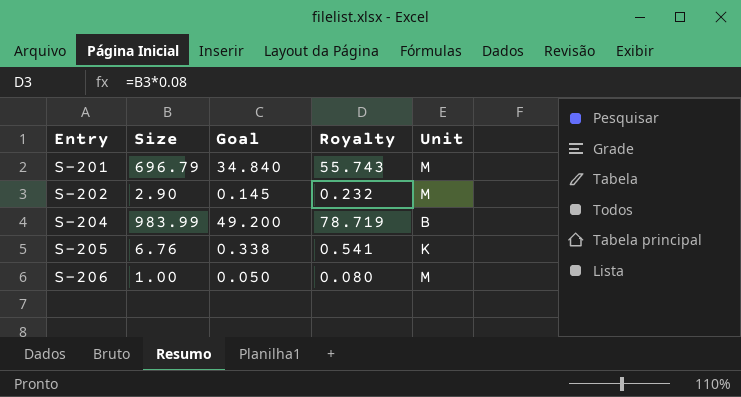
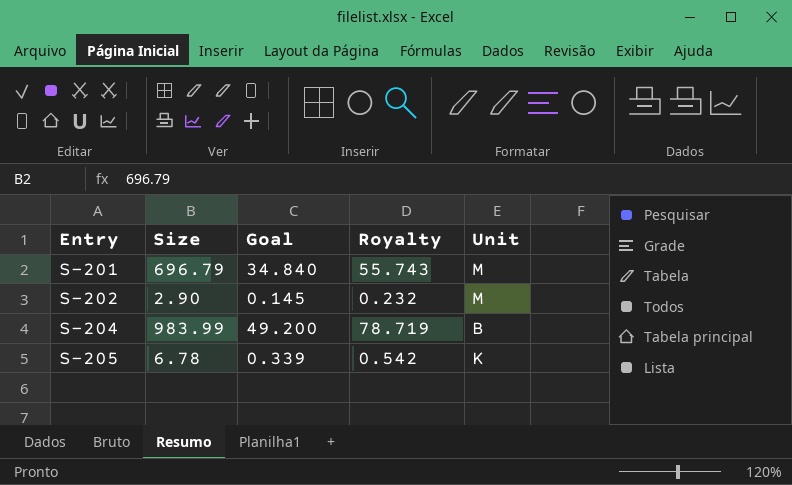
row S-206: 1.00 | 0.050 | 0.080 | M -> none
S-205 | Size: 6.76 -> 6.78
S-205 | Goal: 0.338 -> 0.339
S-205 | Royalty: 0.541 -> 0.542

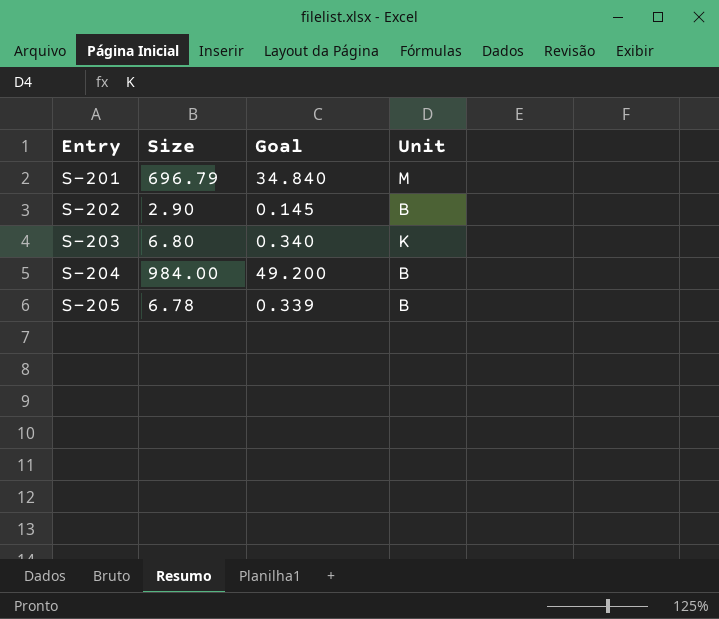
column Royalty | formula: [Size] * 0.08 -> none
S-202 | Unit: M -> B
row S-203: none -> 6.80 | 0.340 | K
S-204 | Size: 983.99 -> 984.00
S-205 | Unit: K -> B

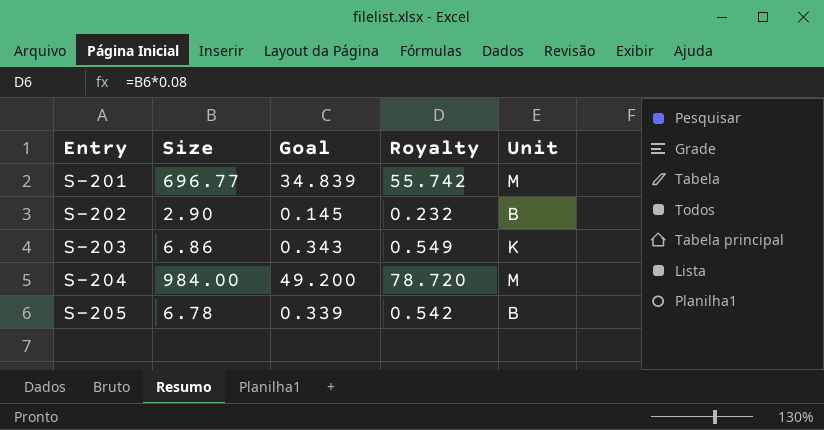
column Royalty | formula: none -> [Size] * 0.08
S-201 | Size: 696.79 -> 696.77
S-201 | Goal: 34.840 -> 34.839
S-203 | Size: 6.80 -> 6.86
S-203 | Goal: 0.340 -> 0.343
S-204 | Unit: B -> M

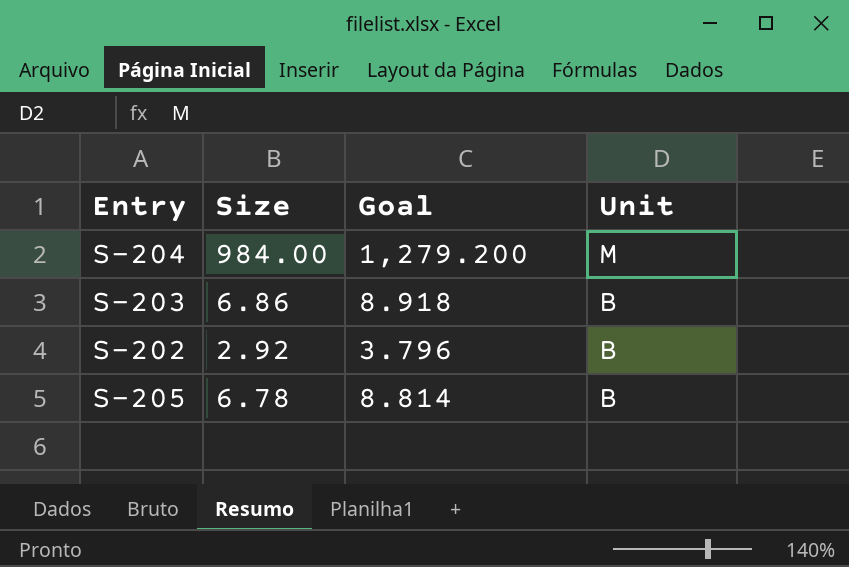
row order: Entry ascending -> Unit descending
column Royalty | formula: [Size] * 0.08 -> none
column Goal | formula: [Size] * 0.05 -> [Size] * 1.3
row S-201: 696.77 | 34.839 | 55.742 | M -> none
S-203 | Unit: K -> B
S-202 | Size: 2.90 -> 2.92

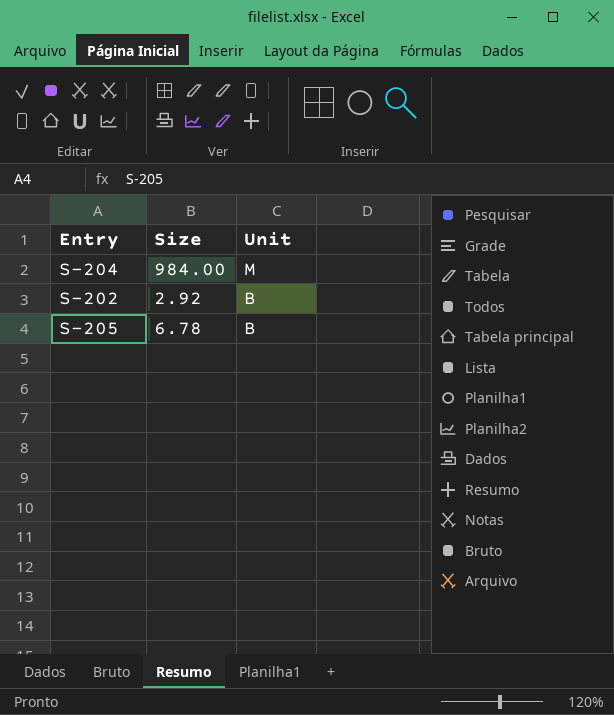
column Goal | formula: [Size] * 1.3 -> none
row S-203: 6.86 | 8.918 | B -> none

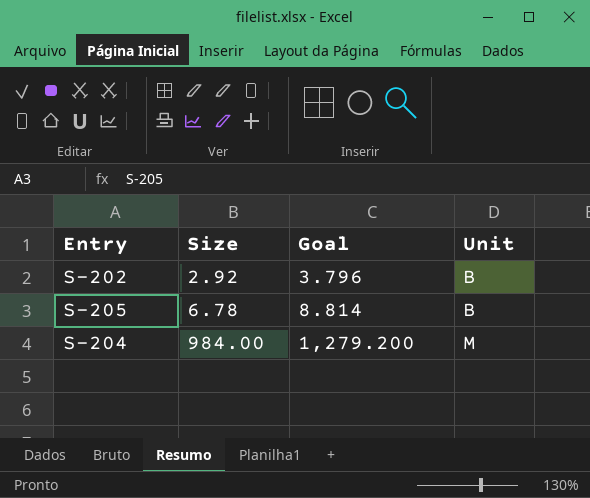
row order: Unit descending -> Size ascending
column Goal | formula: none -> [Size] * 1.3

